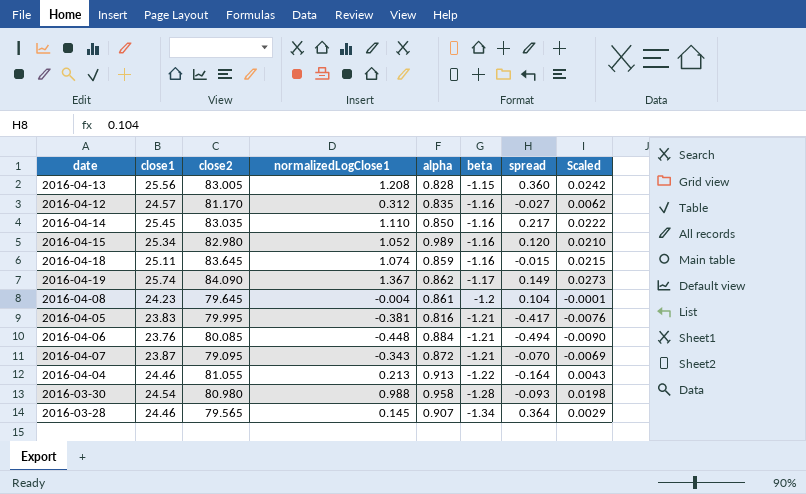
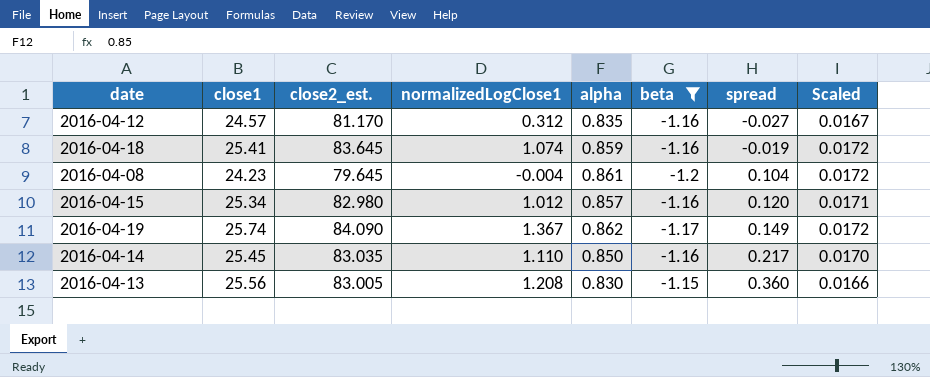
filter: none -> beta >= -1.2
row order: beta descending -> spread ascending
column name: close2 -> close2_est.
column Scaled | formula: [normalizedLogClose1] * 0.02 -> [alpha] * 0.02
2016-04-18 | close1: 25.11 -> 25.41
2016-04-18 | spread: -0.015 -> -0.019
2016-04-15 | normalizedLogClose1: 1.052 -> 1.012
2016-04-15 | alpha: 0.989 -> 0.857
2016-04-13 | alpha: 0.828 -> 0.830

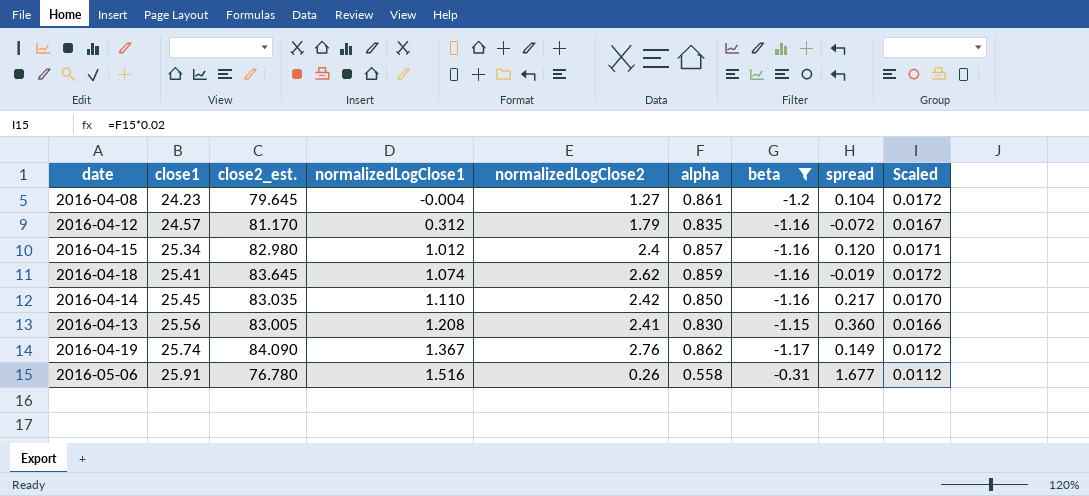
row order: spread ascending -> close1 ascending
column normalizedLogClose2 | position: none -> 5
2016-04-12 | spread: -0.027 -> -0.072
row 2016-05-06: none -> 25.91 | 76.780 | 1.516 | 0.26 | 0.558 | -0.31 | 1.677 | 0.0112

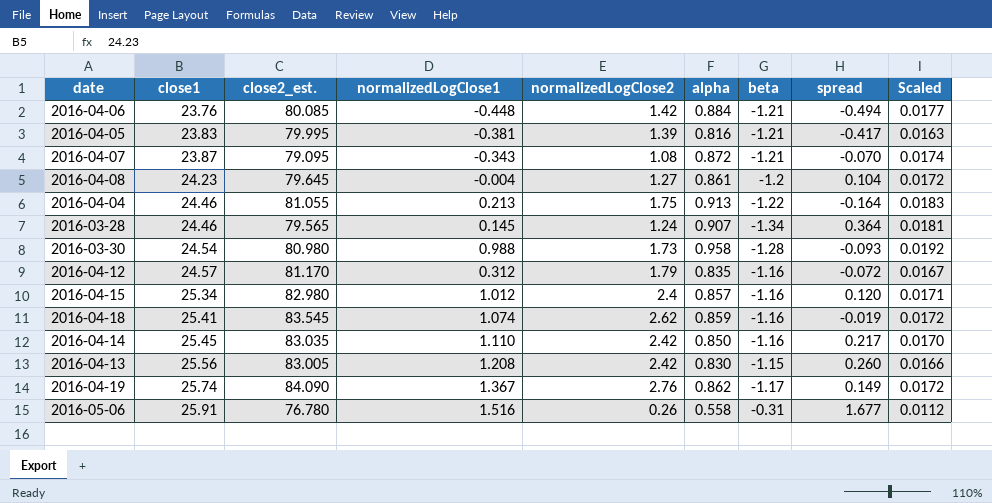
filter: beta >= -1.2 -> none
2016-04-18 | close2_est.: 83.645 -> 83.545
2016-04-13 | normalizedLogClose2: 2.41 -> 2.42
2016-04-13 | spread: 0.360 -> 0.260

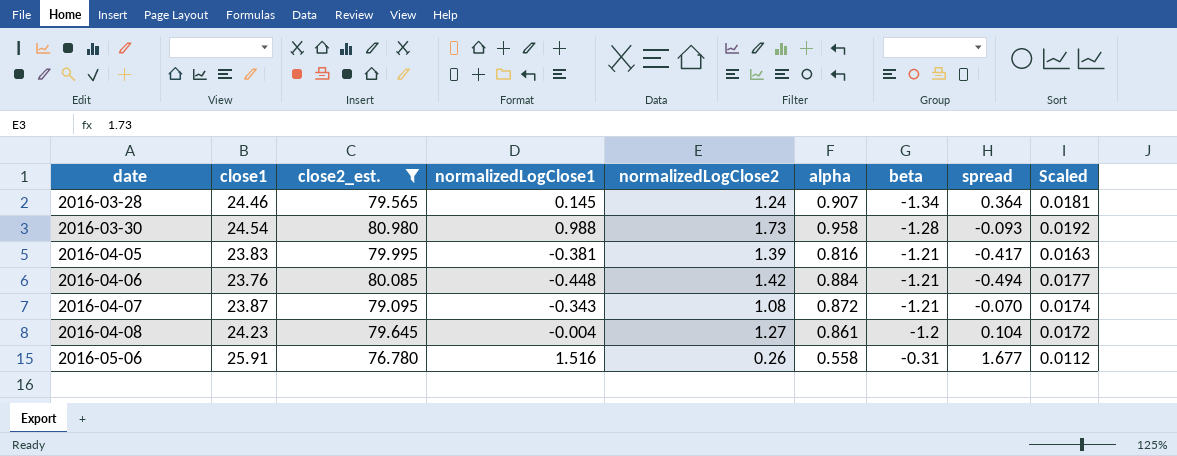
filter: none -> close2_est. <= 80.980
row order: close1 ascending -> date ascending

